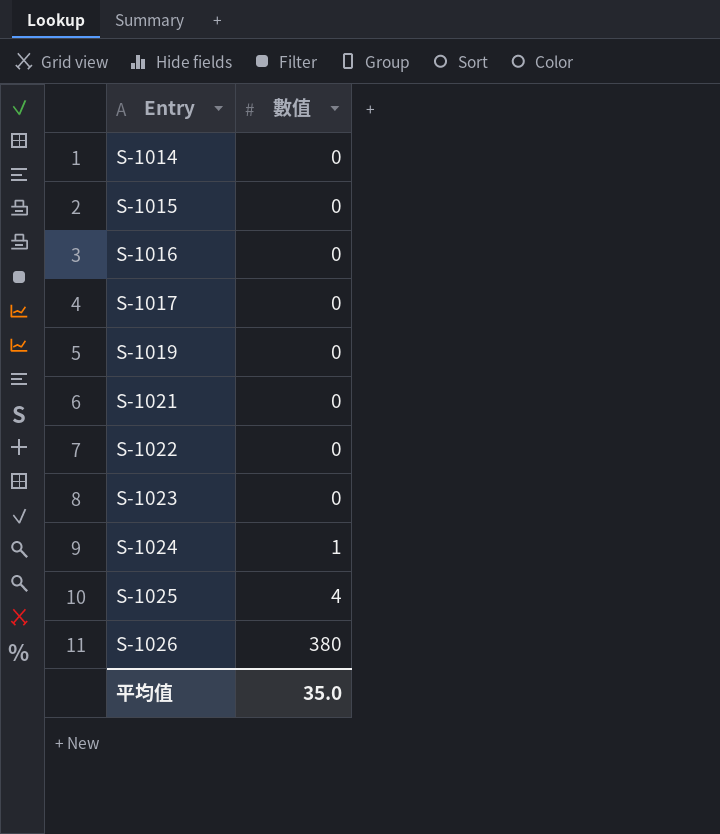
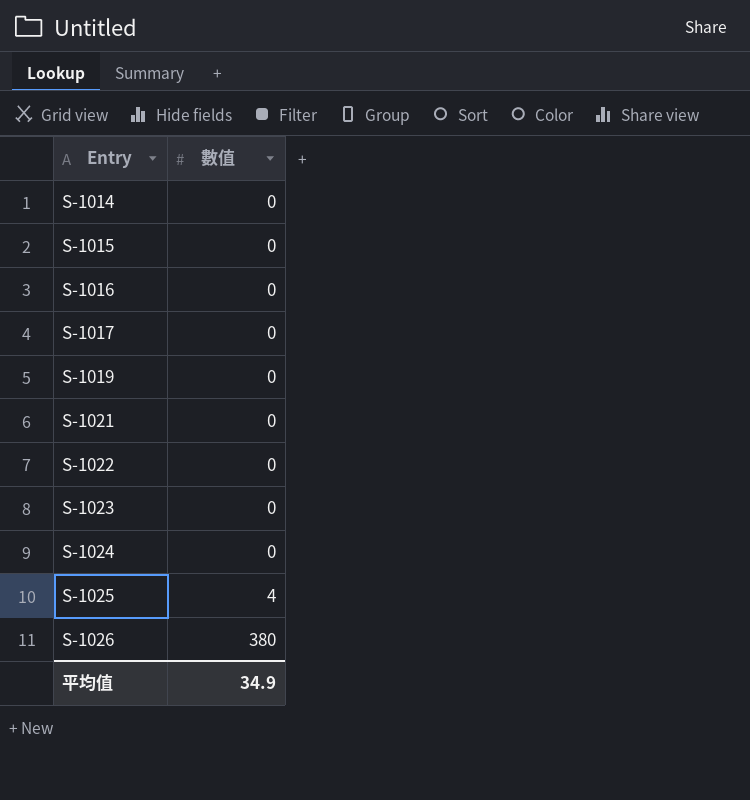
S-1024 | 數值: 1 -> 0
平均值 | 數值: 35.0 -> 34.9

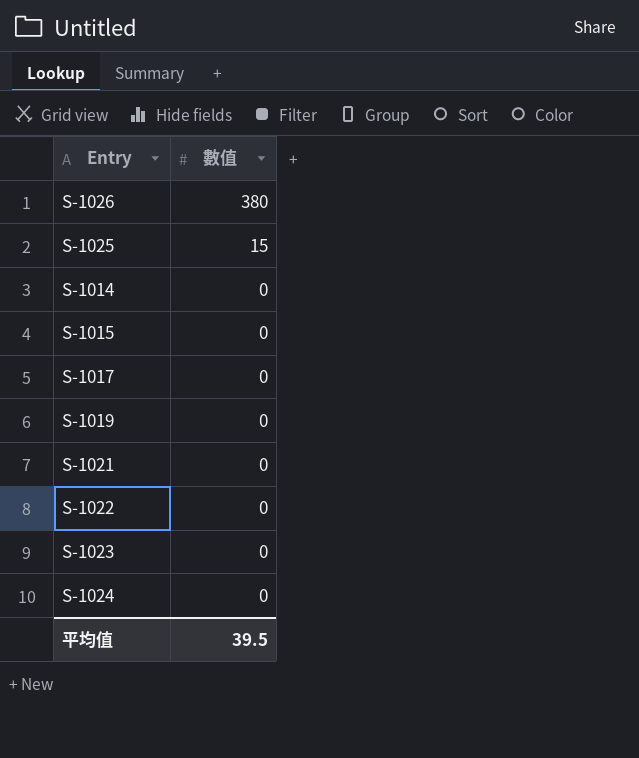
row order: Entry ascending -> 數值 descending
row S-1016: 0 -> none
S-1025 | 數值: 4 -> 15
平均值 | 數值: 34.9 -> 39.5

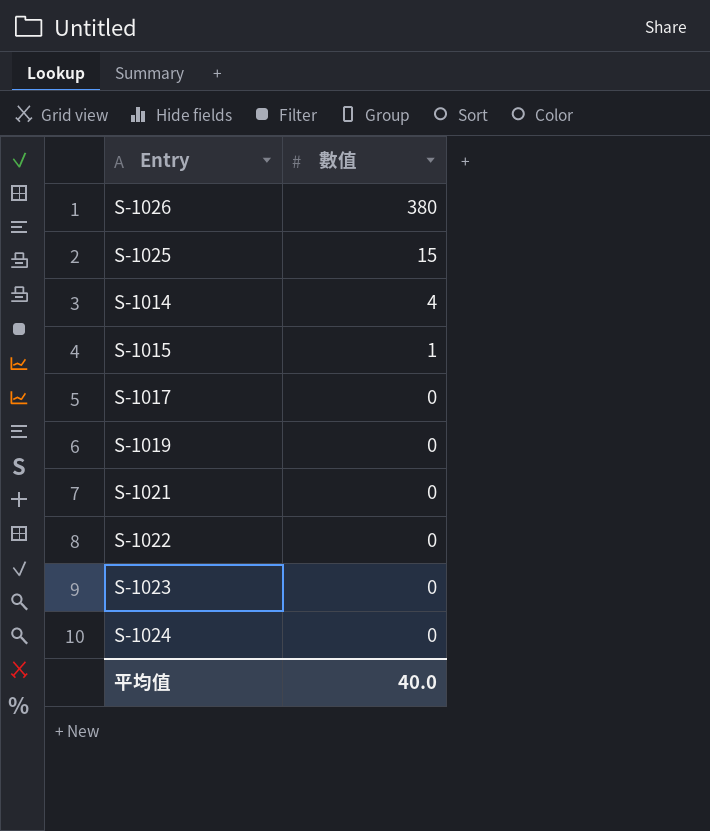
S-1014 | 數值: 0 -> 4
S-1015 | 數值: 0 -> 1
平均值 | 數值: 39.5 -> 40.0

